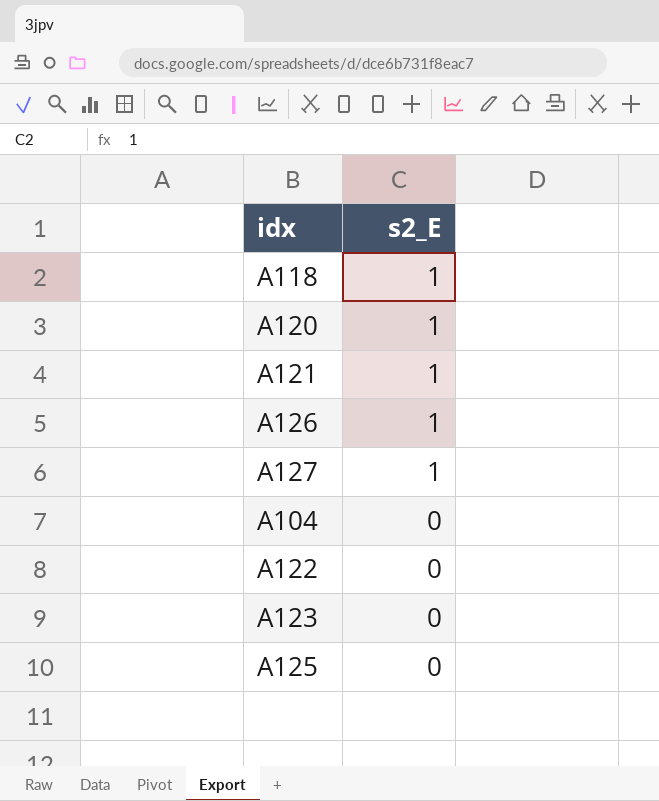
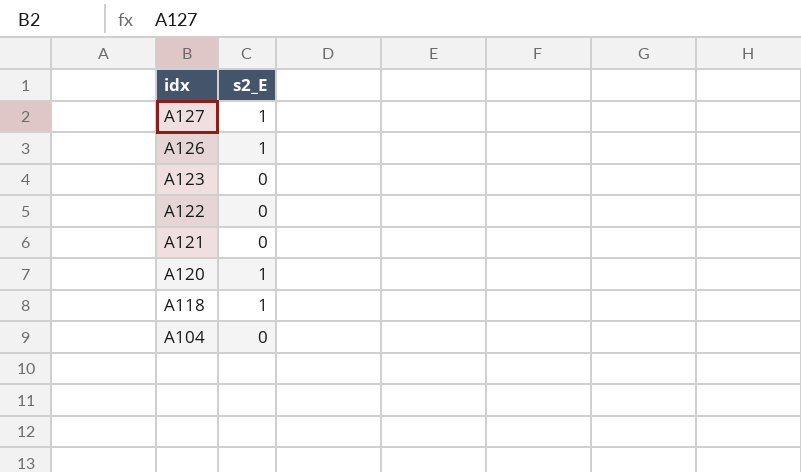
row order: s2_E descending -> idx descending
row A125: 0 -> none
A121 | s2_E: 1 -> 0

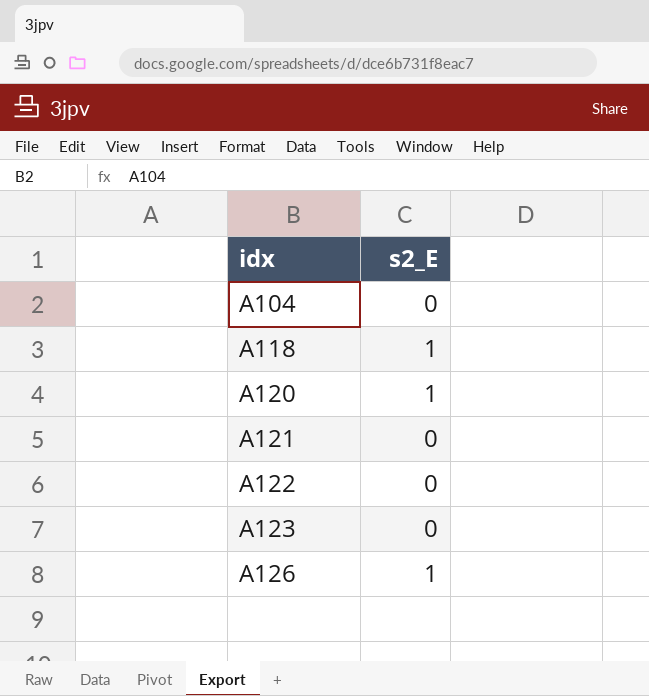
row order: idx descending -> idx ascending
row A127: 1 -> none

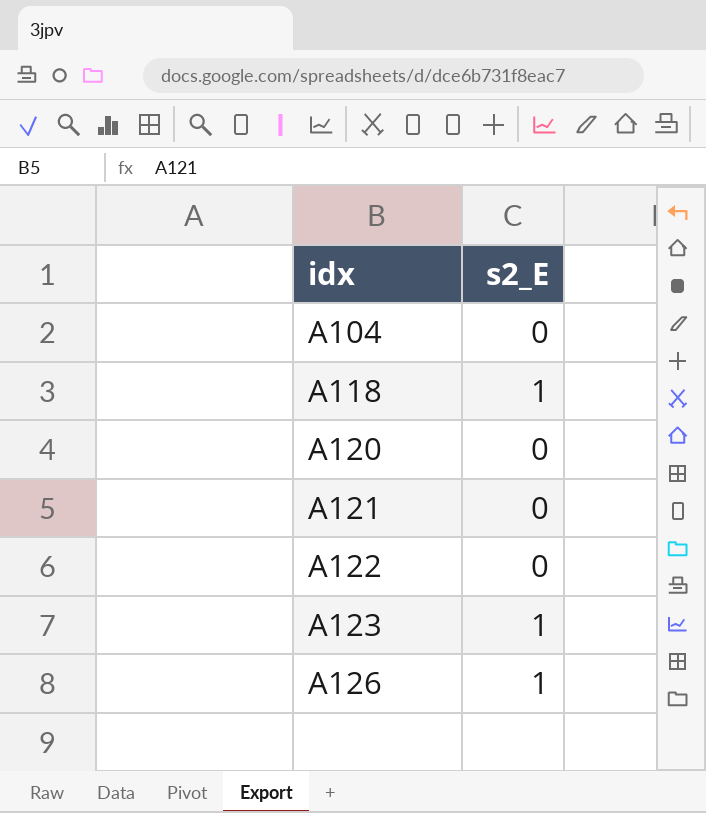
A120 | s2_E: 1 -> 0
A123 | s2_E: 0 -> 1

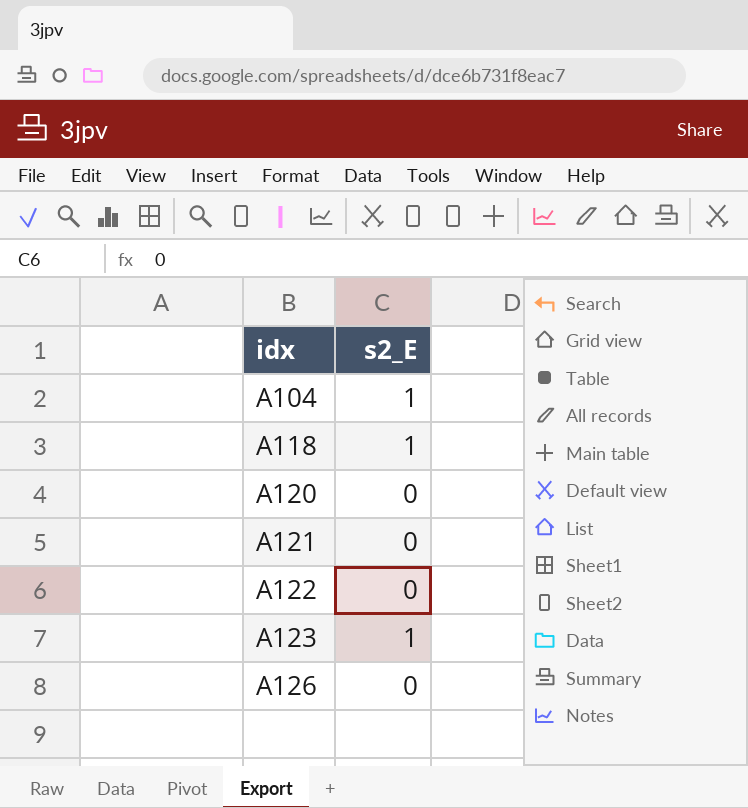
A104 | s2_E: 0 -> 1
A126 | s2_E: 1 -> 0

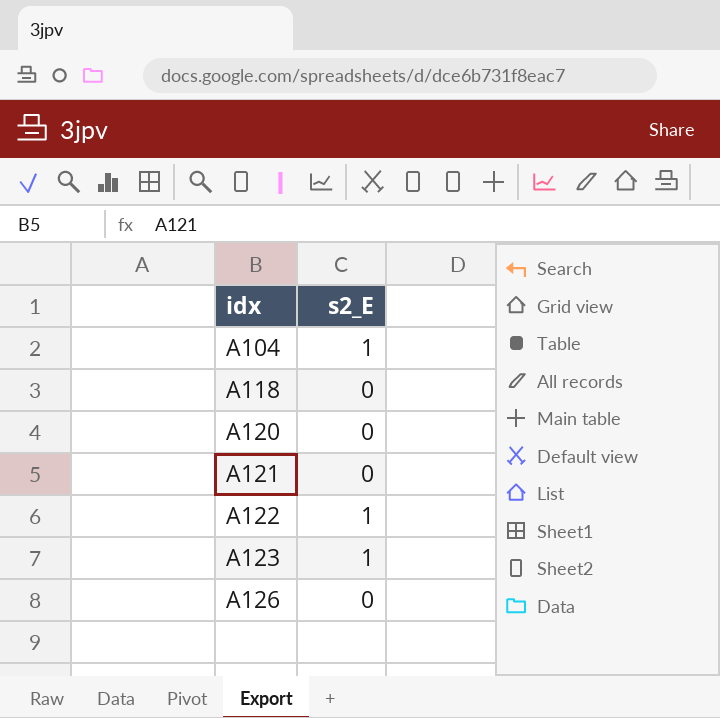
A118 | s2_E: 1 -> 0
A122 | s2_E: 0 -> 1

